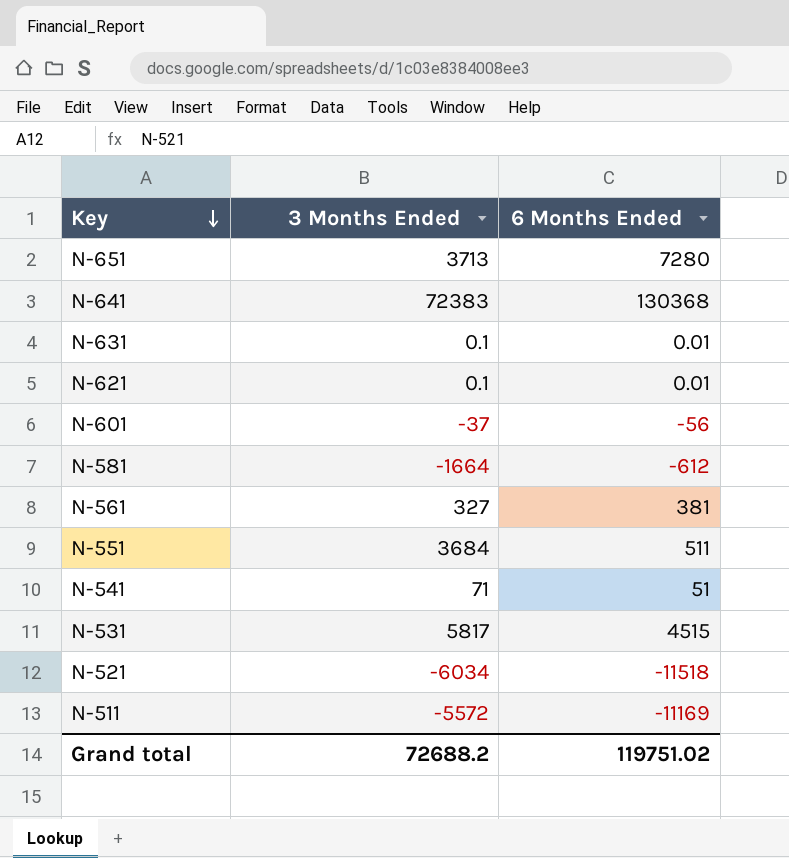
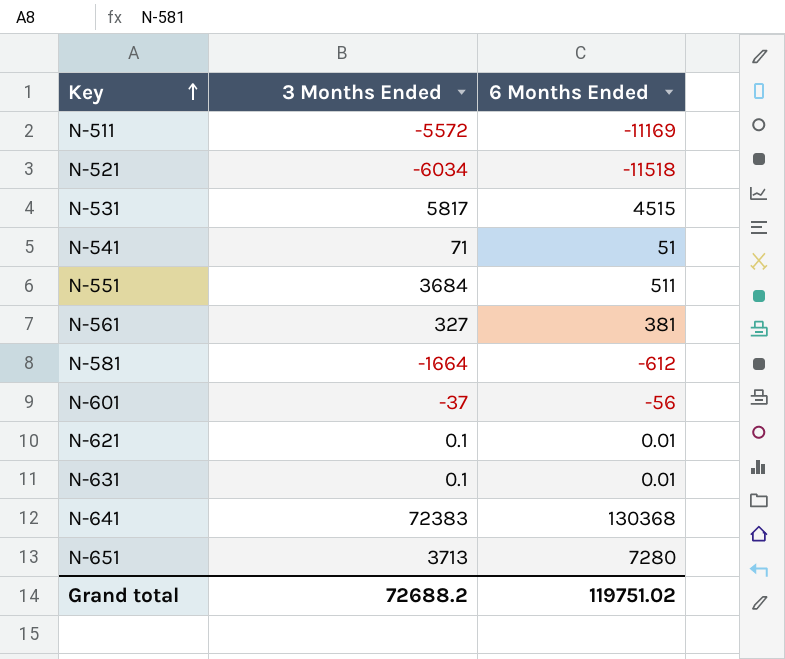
row order: Key descending -> Key ascending

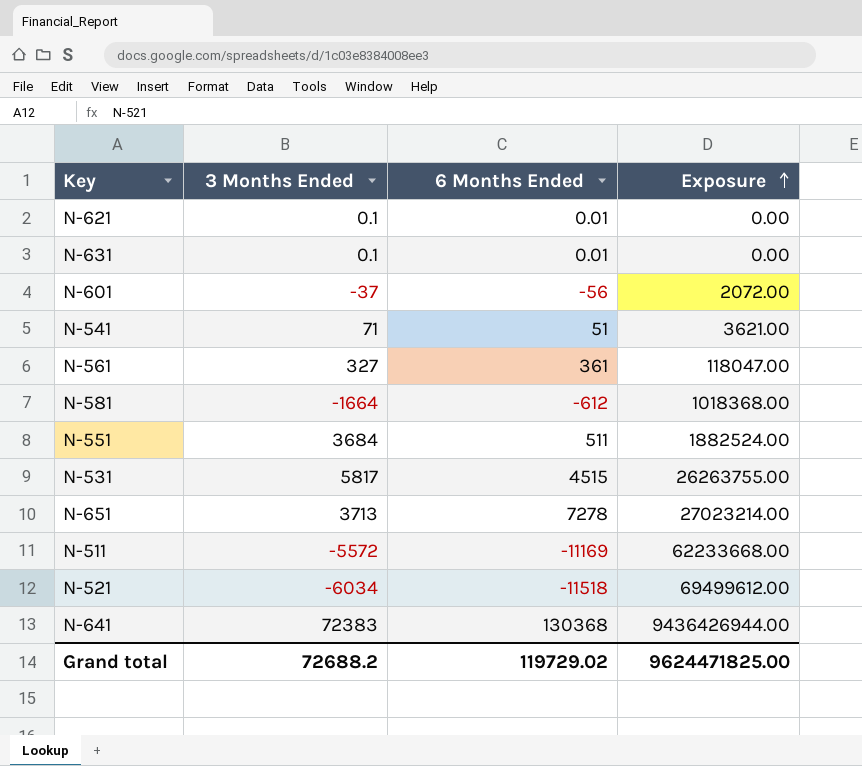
row order: Key ascending -> Exposure ascending
column Exposure | formula: none -> [3 Months Ended] * [6 Months Ended]
N-561 | 6 Months Ended: 381 -> 361
N-651 | 6 Months Ended: 7280 -> 7278
Grand total | 6 Months Ended: 119751.02 -> 119729.02

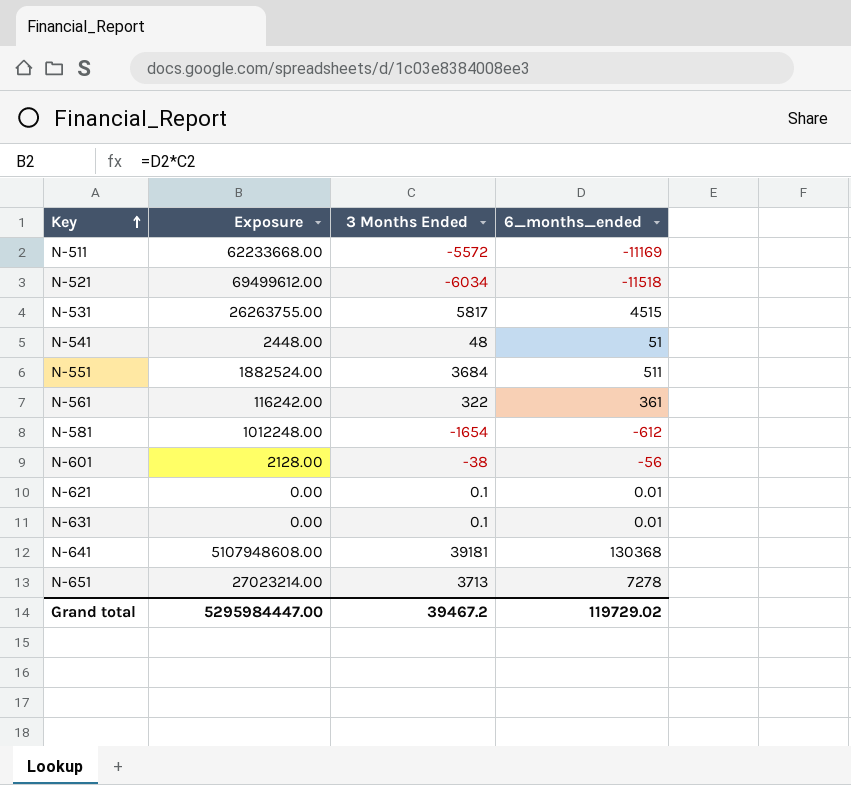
row order: Exposure ascending -> Key ascending
column Exposure | position: 4 -> 2
column name: 6 Months Ended -> 6_months_ended
N-541 | Exposure: 3621.00 -> 2448.00
N-541 | 3 Months Ended: 71 -> 48
N-561 | Exposure: 118047.00 -> 116242.00
N-561 | 3 Months Ended: 327 -> 322
N-581 | Exposure: 1018368.00 -> 1012248.00
N-581 | 3 Months Ended: -1664 -> -1654
N-601 | Exposure: 2072.00 -> 2128.00
N-601 | 3 Months Ended: -37 -> -38
N-641 | Exposure: 9436426944.00 -> 5107948608.00
N-641 | 3 Months Ended: 72383 -> 39181
Grand total | Exposure: 9624471825.00 -> 5295984447.00
Grand total | 3 Months Ended: 72688.2 -> 39467.2

